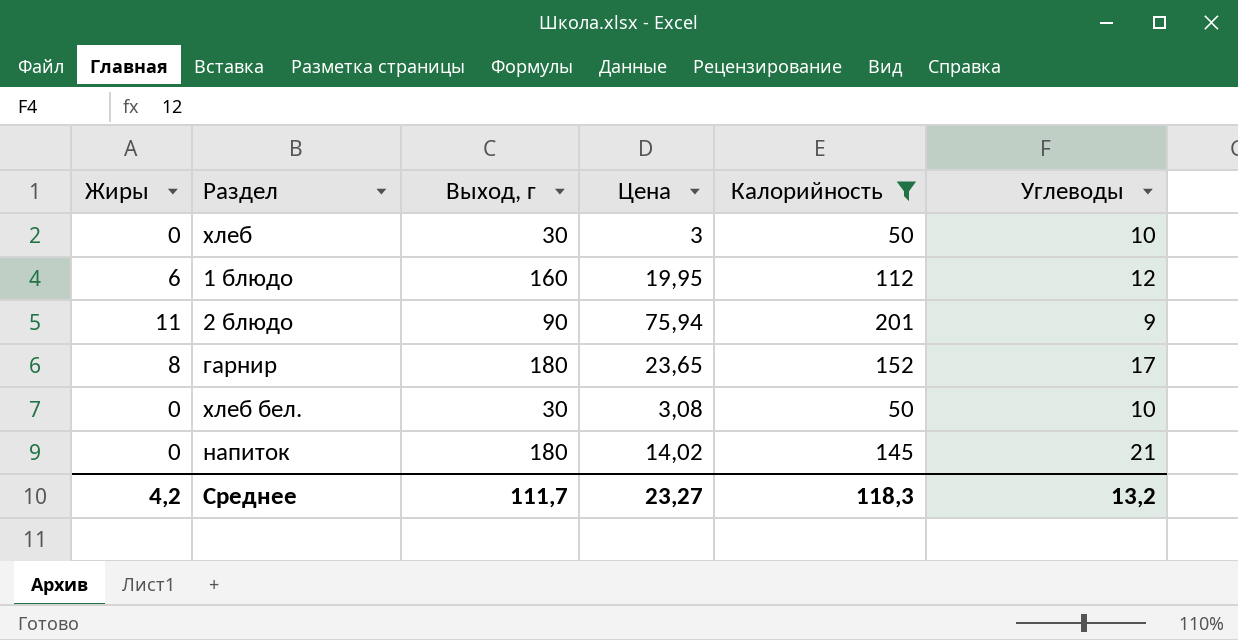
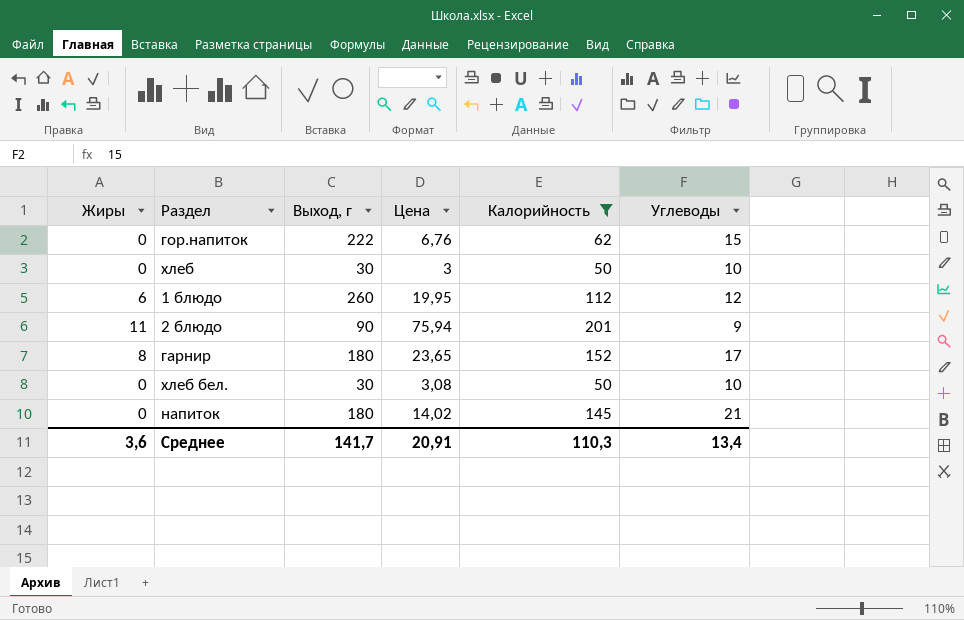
row гор.напиток: none -> 0 | 222 | 6,76 | 62 | 15
1 блюдо | Выход, г: 160 -> 260
Среднее | Жиры: 4,2 -> 3,6
Среднее | Выход, г: 111,7 -> 141,7
Среднее | Цена: 23,27 -> 20,91
Среднее | Калорийность: 118,3 -> 110,3
Среднее | Углеводы: 13,2 -> 13,4

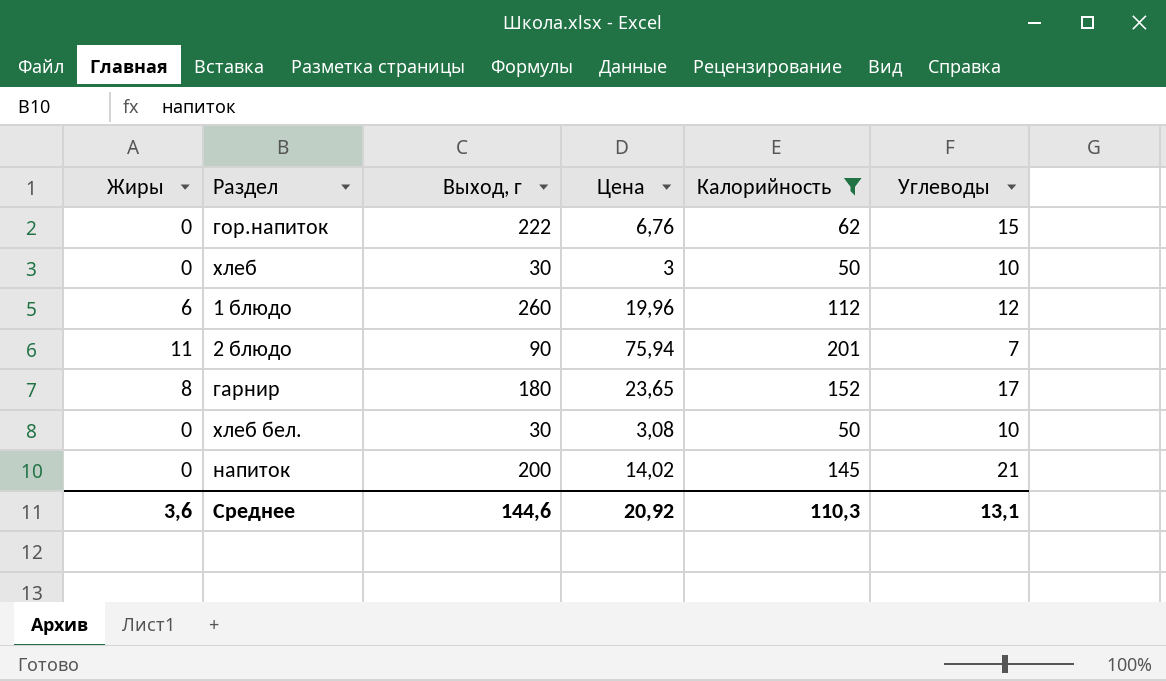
1 блюдо | Цена: 19,95 -> 19,96
2 блюдо | Углеводы: 9 -> 7
напиток | Выход, г: 180 -> 200
Среднее | Выход, г: 141,7 -> 144,6
Среднее | Цена: 20,91 -> 20,92
Среднее | Углеводы: 13,4 -> 13,1

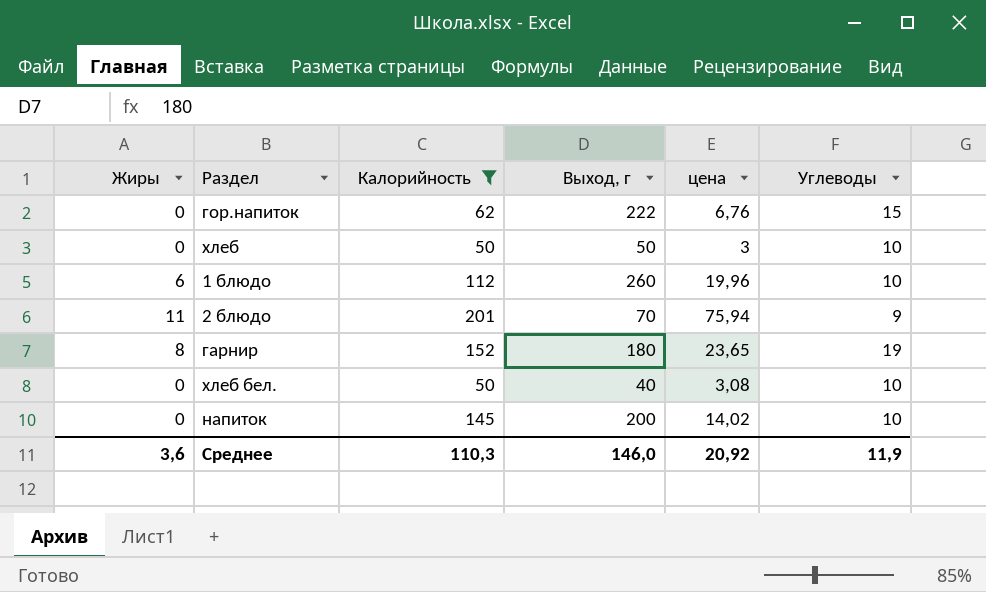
column Калорийность | position: 5 -> 3
column name: Цена -> цена
хлеб | Выход, г: 30 -> 50
1 блюдо | Углеводы: 12 -> 10
2 блюдо | Выход, г: 90 -> 70
2 блюдо | Углеводы: 7 -> 9
гарнир | Углеводы: 17 -> 19
хлеб бел. | Выход, г: 30 -> 40
напиток | Углеводы: 21 -> 10
Среднее | Выход, г: 144,6 -> 146,0
Среднее | Углеводы: 13,1 -> 11,9

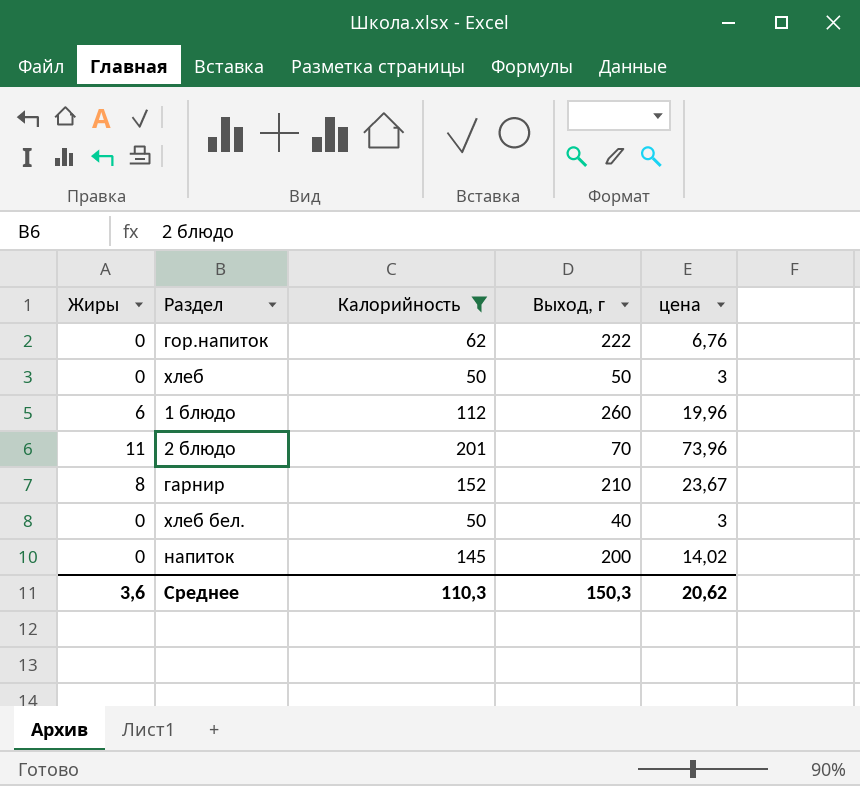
column Углеводы | position: 6 -> none
2 блюдо | цена: 75,94 -> 73,96
гарнир | Выход, г: 180 -> 210
гарнир | цена: 23,65 -> 23,67
хлеб бел. | цена: 3,08 -> 3
Среднее | Выход, г: 146,0 -> 150,3
Среднее | цена: 20,92 -> 20,62

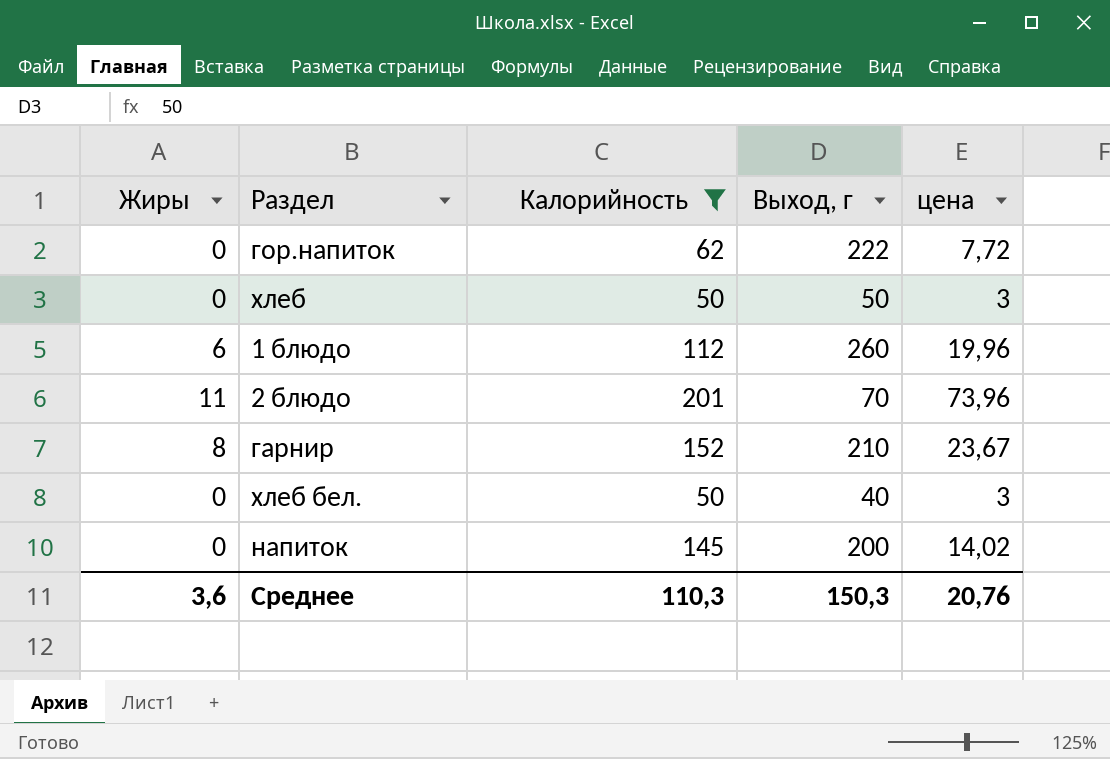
гор.напиток | цена: 6,76 -> 7,72
Среднее | цена: 20,62 -> 20,76

